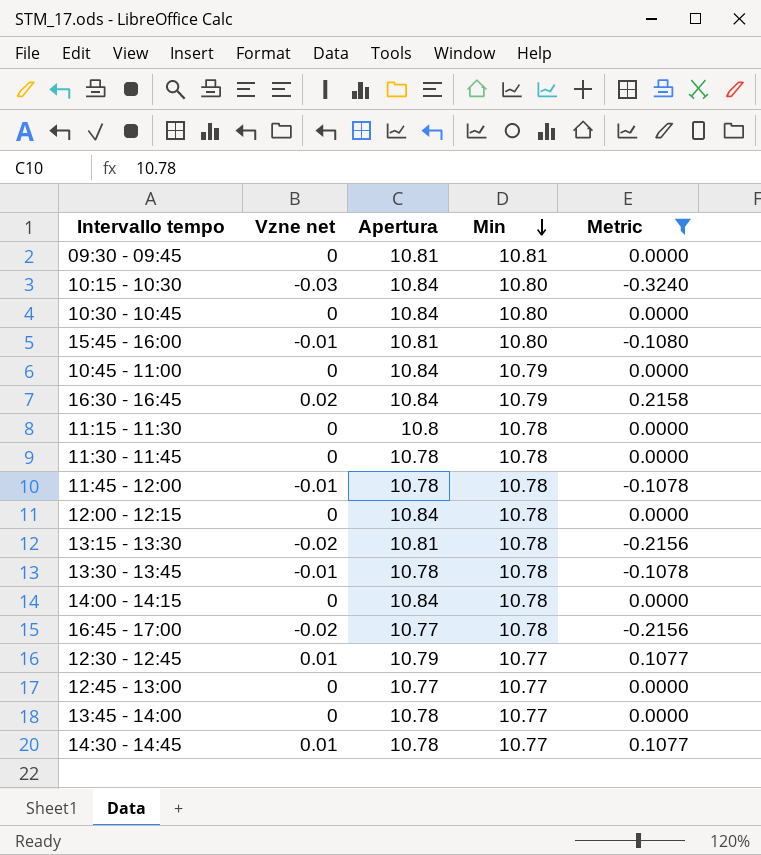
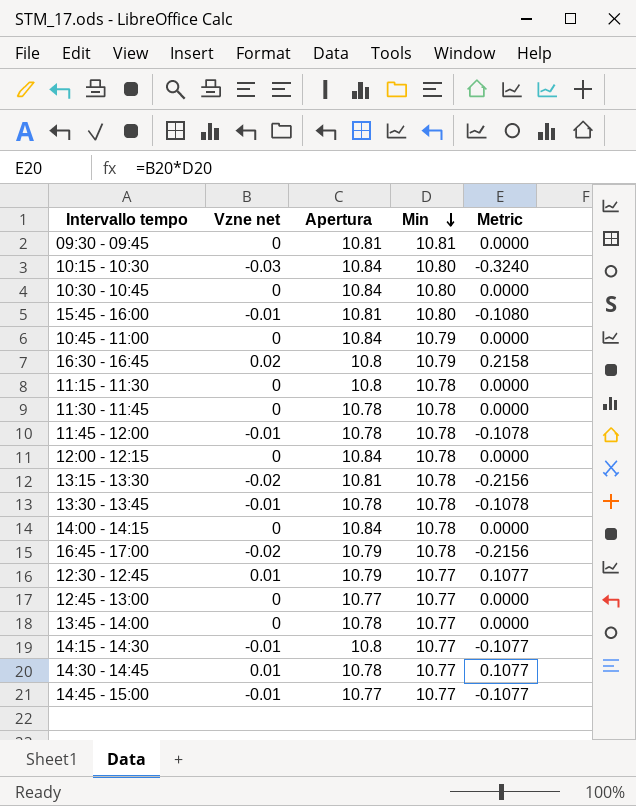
filter: Metric != -0.1077 -> none
16:30 - 16:45 | Apertura: 10.84 -> 10.8
16:45 - 17:00 | Apertura: 10.77 -> 10.79

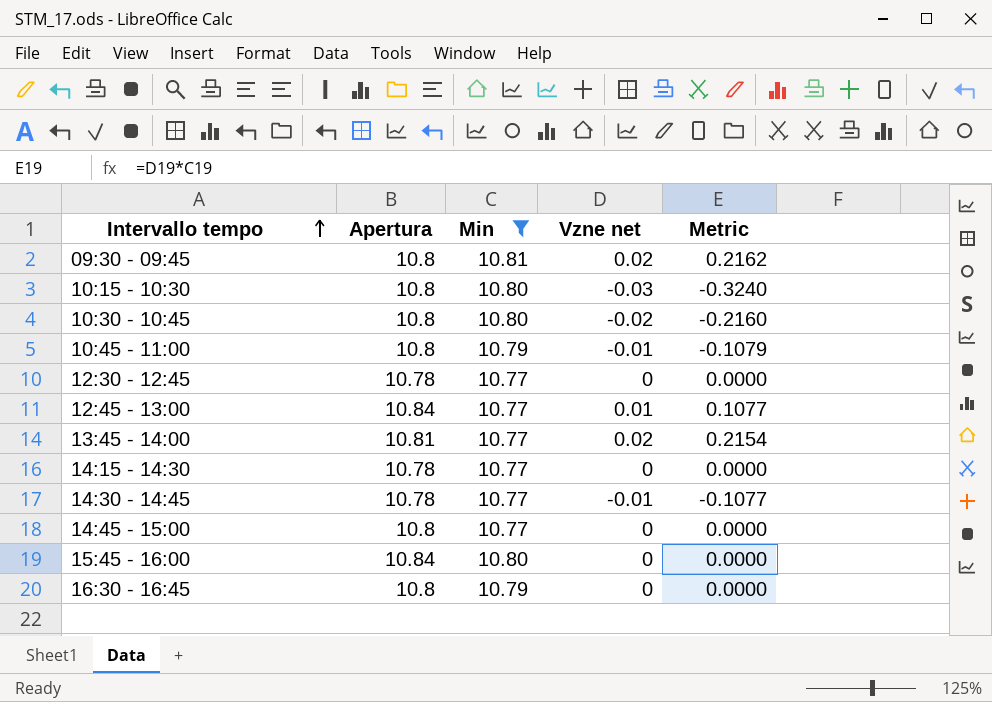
filter: none -> Min != 10.78
row order: Min descending -> Intervallo tempo ascending
column Vzne net | position: 2 -> 4
09:30 - 09:45 | Apertura: 10.81 -> 10.8
09:30 - 09:45 | Vzne net: 0 -> 0.02
09:30 - 09:45 | Metric: 0.0000 -> 0.2162
10:15 - 10:30 | Apertura: 10.84 -> 10.8
10:30 - 10:45 | Apertura: 10.84 -> 10.8
10:30 - 10:45 | Vzne net: 0 -> -0.02
10:30 - 10:45 | Metric: 0.0000 -> -0.2160
10:45 - 11:00 | Apertura: 10.84 -> 10.8
10:45 - 11:00 | Vzne net: 0 -> -0.01
10:45 - 11:00 | Metric: 0.0000 -> -0.1079
12:30 - 12:45 | Apertura: 10.79 -> 10.78
12:30 - 12:45 | Vzne net: 0.01 -> 0
12:30 - 12:45 | Metric: 0.1077 -> 0.0000
12:45 - 13:00 | Apertura: 10.77 -> 10.84
12:45 - 13:00 | Vzne net: 0 -> 0.01
12:45 - 13:00 | Metric: 0.0000 -> 0.1077
13:45 - 14:00 | Apertura: 10.78 -> 10.81
13:45 - 14:00 | Vzne net: 0 -> 0.02
13:45 - 14:00 | Metric: 0.0000 -> 0.2154
14:15 - 14:30 | Apertura: 10.8 -> 10.78
14:15 - 14:30 | Vzne net: -0.01 -> 0
14:15 - 14:30 | Metric: -0.1077 -> 0.0000
14:30 - 14:45 | Vzne net: 0.01 -> -0.01
14:30 - 14:45 | Metric: 0.1077 -> -0.1077
14:45 - 15:00 | Apertura: 10.77 -> 10.8
14:45 - 15:00 | Vzne net: -0.01 -> 0
14:45 - 15:00 | Metric: -0.1077 -> 0.0000
15:45 - 16:00 | Apertura: 10.81 -> 10.84
15:45 - 16:00 | Vzne net: -0.01 -> 0
15:45 - 16:00 | Metric: -0.1080 -> 0.0000
16:30 - 16:45 | Vzne net: 0.02 -> 0
16:30 - 16:45 | Metric: 0.2158 -> 0.0000

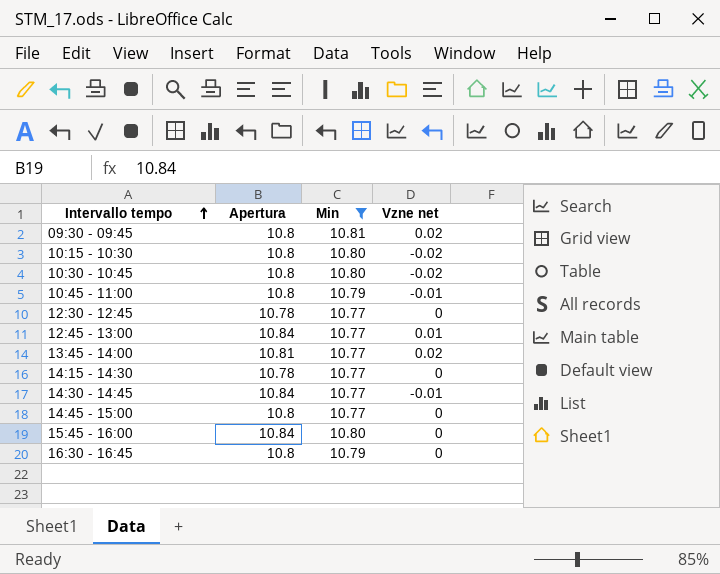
column Metric | formula: [Min] * [Vzne net] -> none
10:15 - 10:30 | Vzne net: -0.03 -> -0.02
14:30 - 14:45 | Apertura: 10.78 -> 10.84

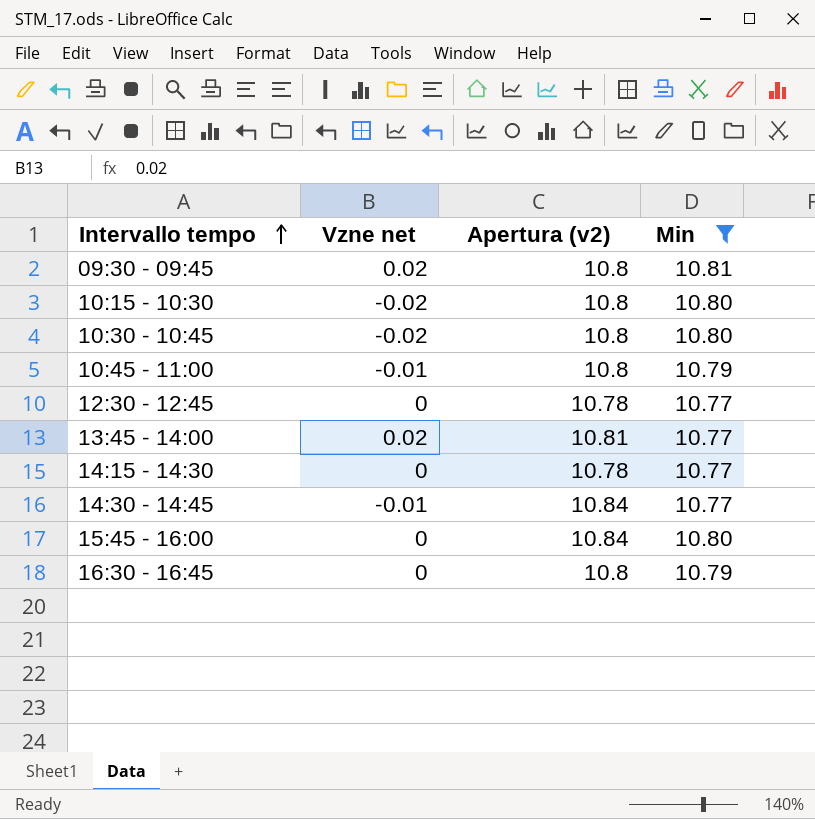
column Vzne net | position: 4 -> 2
column name: Apertura -> Apertura (v2)
row 12:45 - 13:00: 10.84 | 10.77 | 0.01 -> none
row 14:45 - 15:00: 10.8 | 10.77 | 0 -> none

